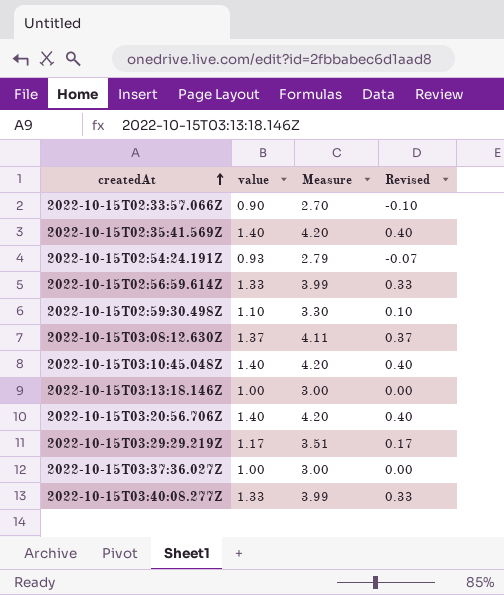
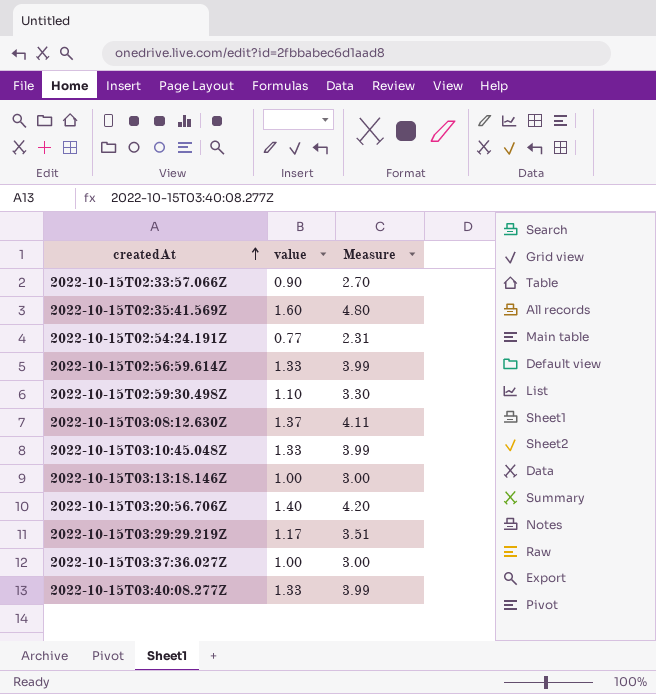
column Revised | formula: [value] - 1 -> none
2022-10-15T02:35:41.569Z | value: 1.40 -> 1.60
2022-10-15T02:35:41.569Z | Measure: 4.20 -> 4.80
2022-10-15T02:54:24.191Z | value: 0.93 -> 0.77
2022-10-15T02:54:24.191Z | Measure: 2.79 -> 2.31
2022-10-15T03:10:45.048Z | value: 1.40 -> 1.33
2022-10-15T03:10:45.048Z | Measure: 4.20 -> 3.99

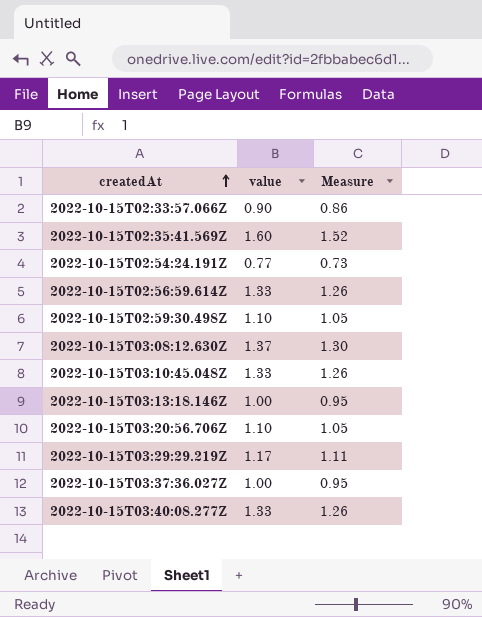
column Measure | formula: [value] * 3 -> [value] * 0.95
2022-10-15T03:20:56.706Z | value: 1.40 -> 1.10

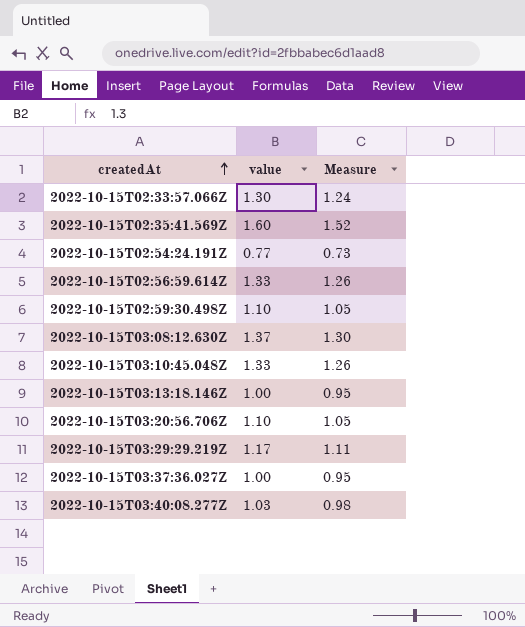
2022-10-15T02:33:57.066Z | value: 0.90 -> 1.30
2022-10-15T02:33:57.066Z | Measure: 0.86 -> 1.24
2022-10-15T03:40:08.277Z | value: 1.33 -> 1.03
2022-10-15T03:40:08.277Z | Measure: 1.26 -> 0.98

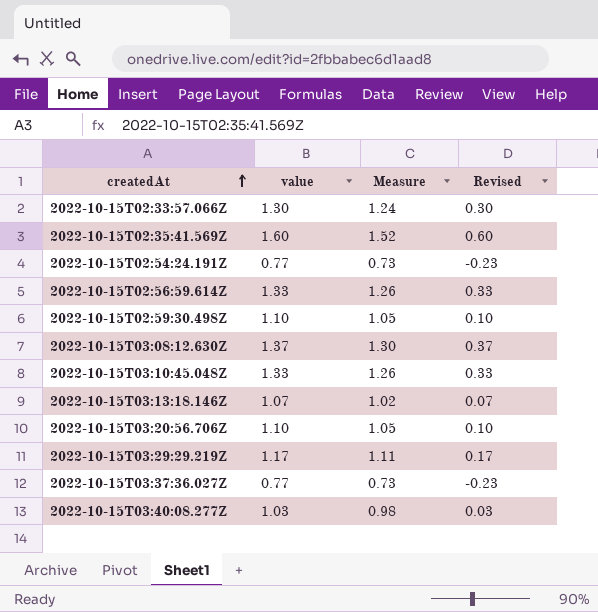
column Revised | formula: none -> [value] - 1
2022-10-15T03:13:18.146Z | value: 1.00 -> 1.07
2022-10-15T03:13:18.146Z | Measure: 0.95 -> 1.02
2022-10-15T03:37:36.027Z | value: 1.00 -> 0.77
2022-10-15T03:37:36.027Z | Measure: 0.95 -> 0.73

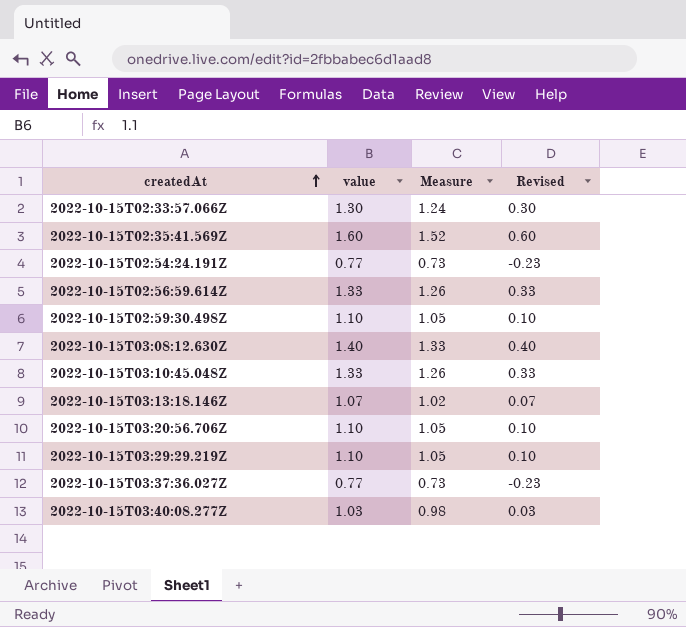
2022-10-15T03:08:12.630Z | value: 1.37 -> 1.40
2022-10-15T03:08:12.630Z | Measure: 1.30 -> 1.33
2022-10-15T03:08:12.630Z | Revised: 0.37 -> 0.40
2022-10-15T03:29:29.219Z | value: 1.17 -> 1.10
2022-10-15T03:29:29.219Z | Measure: 1.11 -> 1.05
2022-10-15T03:29:29.219Z | Revised: 0.17 -> 0.10

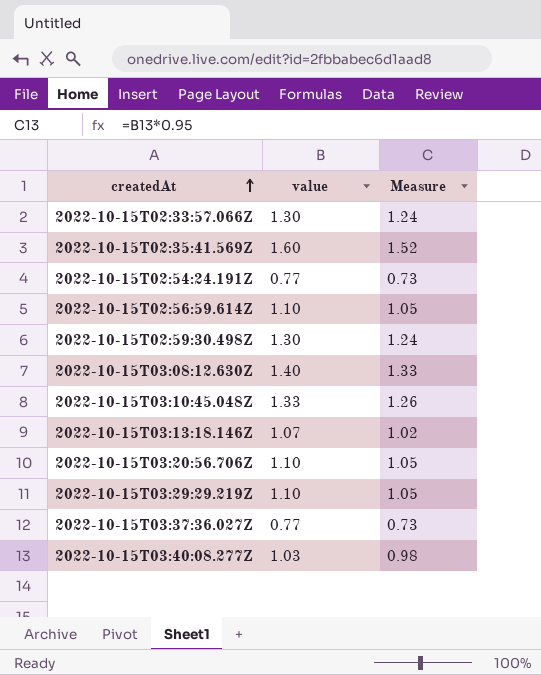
column Revised | formula: [value] - 1 -> none
2022-10-15T02:56:59.614Z | value: 1.33 -> 1.10
2022-10-15T02:56:59.614Z | Measure: 1.26 -> 1.05
2022-10-15T02:59:30.498Z | value: 1.10 -> 1.30
2022-10-15T02:59:30.498Z | Measure: 1.05 -> 1.24

